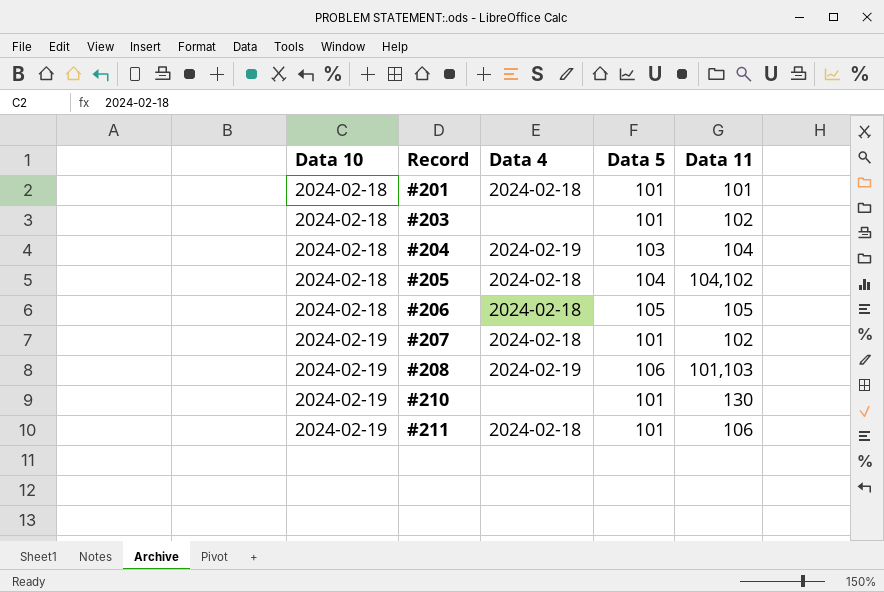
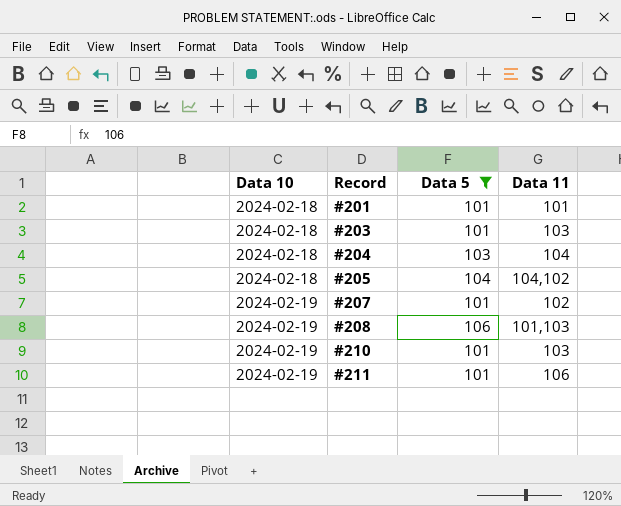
filter: none -> Data 5 != 105
column Data 4 | position: 3 -> none
#203 | Data 11: 102 -> 103
#210 | Data 11: 130 -> 103

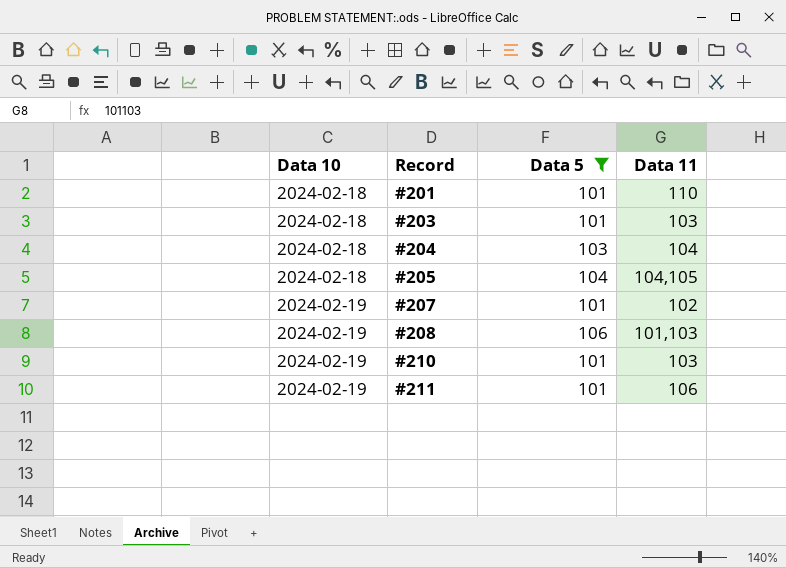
#201 | Data 11: 101 -> 110
#205 | Data 11: 104,102 -> 104,105

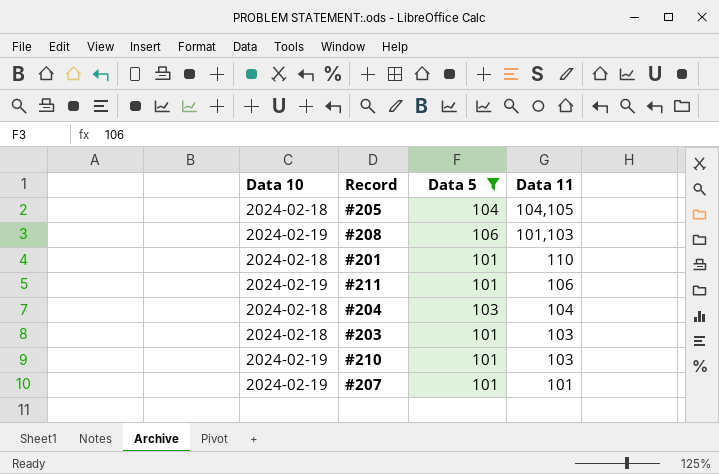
row order: Data 10 ascending -> Data 11 descending
#207 | Data 11: 102 -> 101

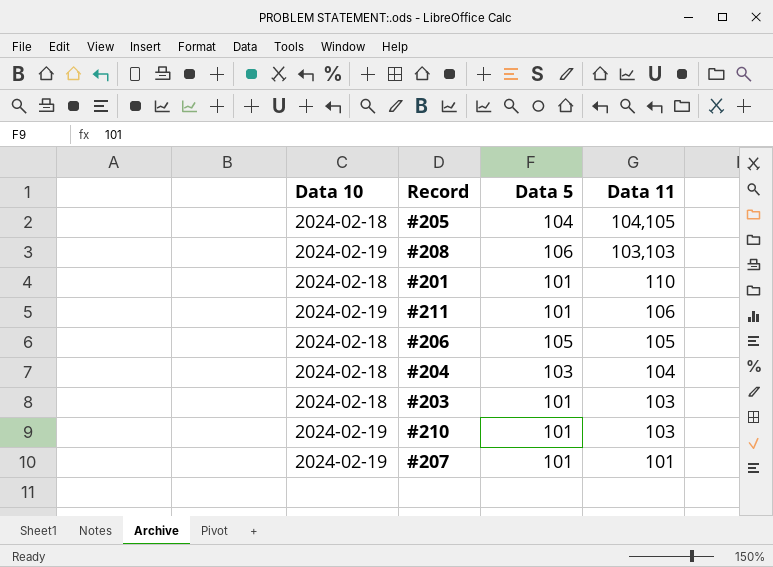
filter: Data 5 != 105 -> none
#208 | Data 11: 101,103 -> 103,103

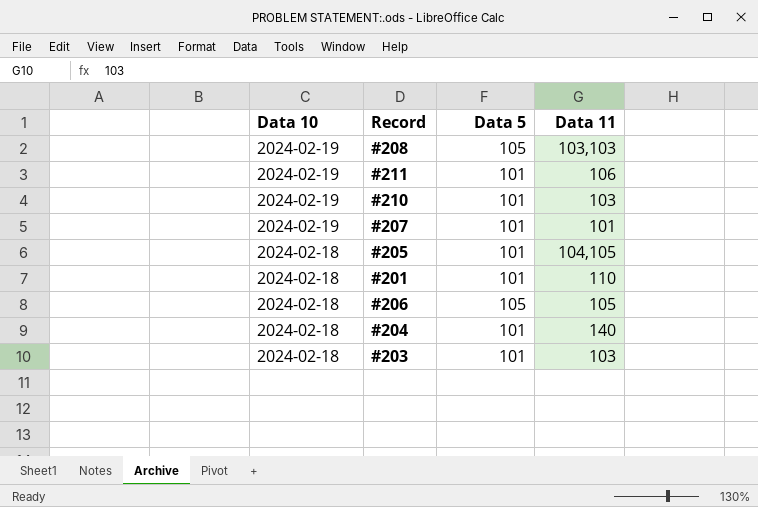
row order: Data 11 descending -> Data 10 descending
#208 | Data 5: 106 -> 105
#205 | Data 5: 104 -> 101
#204 | Data 5: 103 -> 101
#204 | Data 11: 104 -> 140

